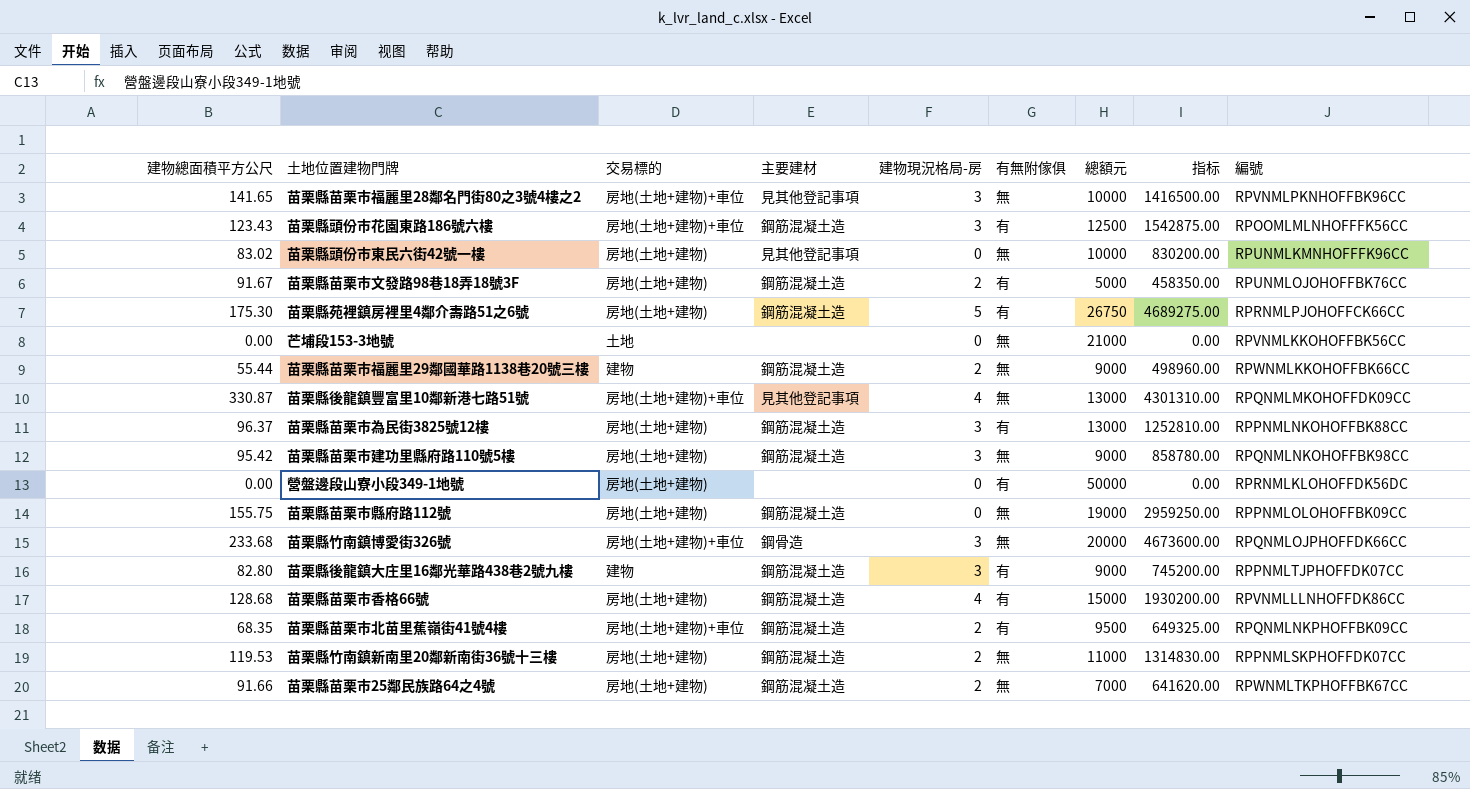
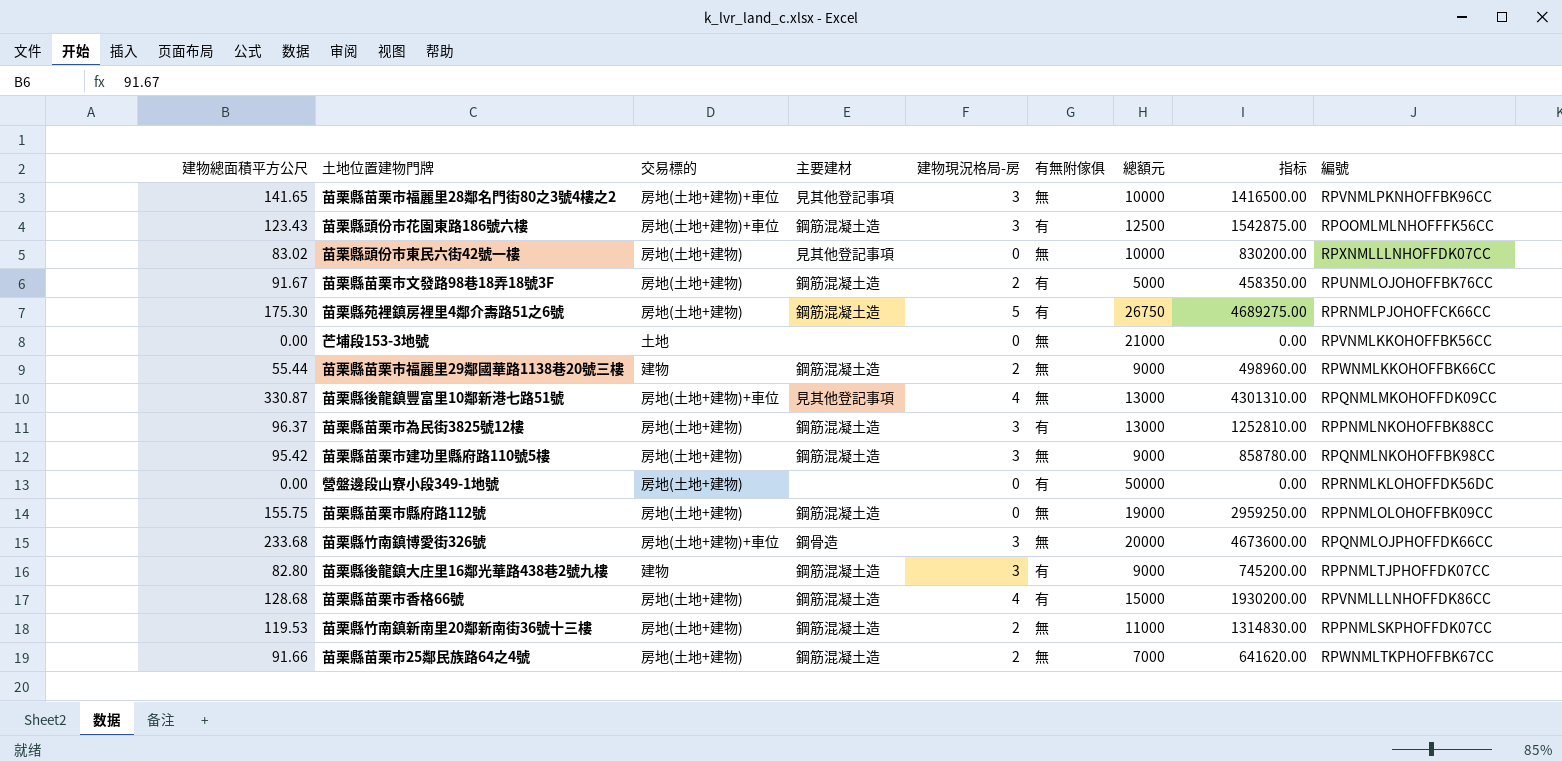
row 苗栗縣苗栗市北苗里蕉嶺街41號4樓: 68.35 | 房地(土地+建物)+車位 | 鋼筋混凝土造 | 2 | 有 | 9500 | 649325.00 | RPQNMLNKPHOFFBK09CC -> none
苗栗縣頭份市東民六街42號一樓 | 編號: RPUNMLKMNHOFFFK96CC -> RPXNMLLLNHOFFDK07CC

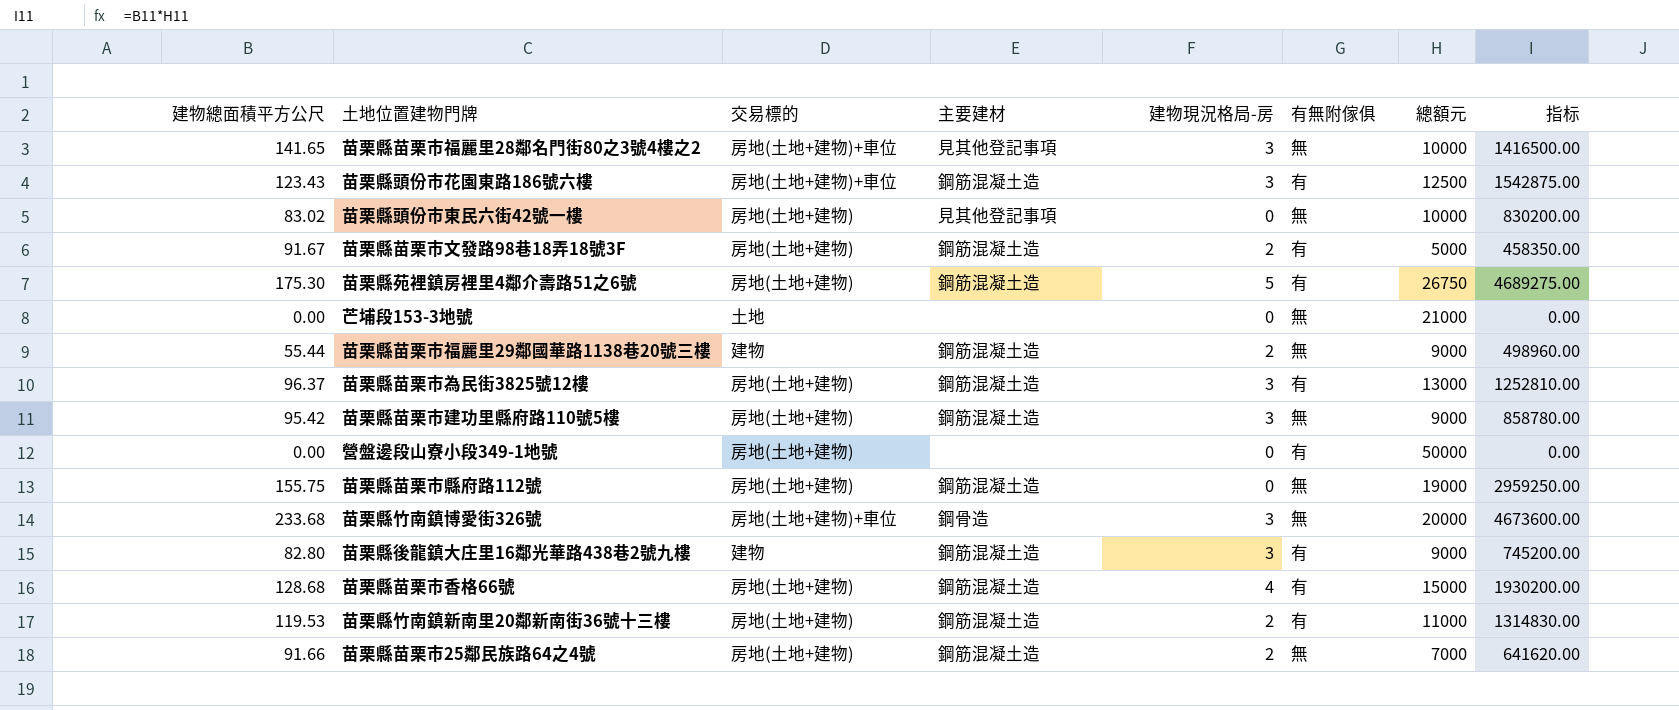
column 編號 | position: 9 -> none
row 苗栗縣後龍鎮豐富里10鄰新港七路51號: 330.87 | 房地(土地+建物)+車位 | 見其他登記事項 | 4 | 無 | 13000 | 4301310.00 | RPQNMLMKOHOFFDK09CC -> none
苗栗縣竹南鎮新南里20鄰新南街36號十三樓 | 有無附傢俱: 無 -> 有

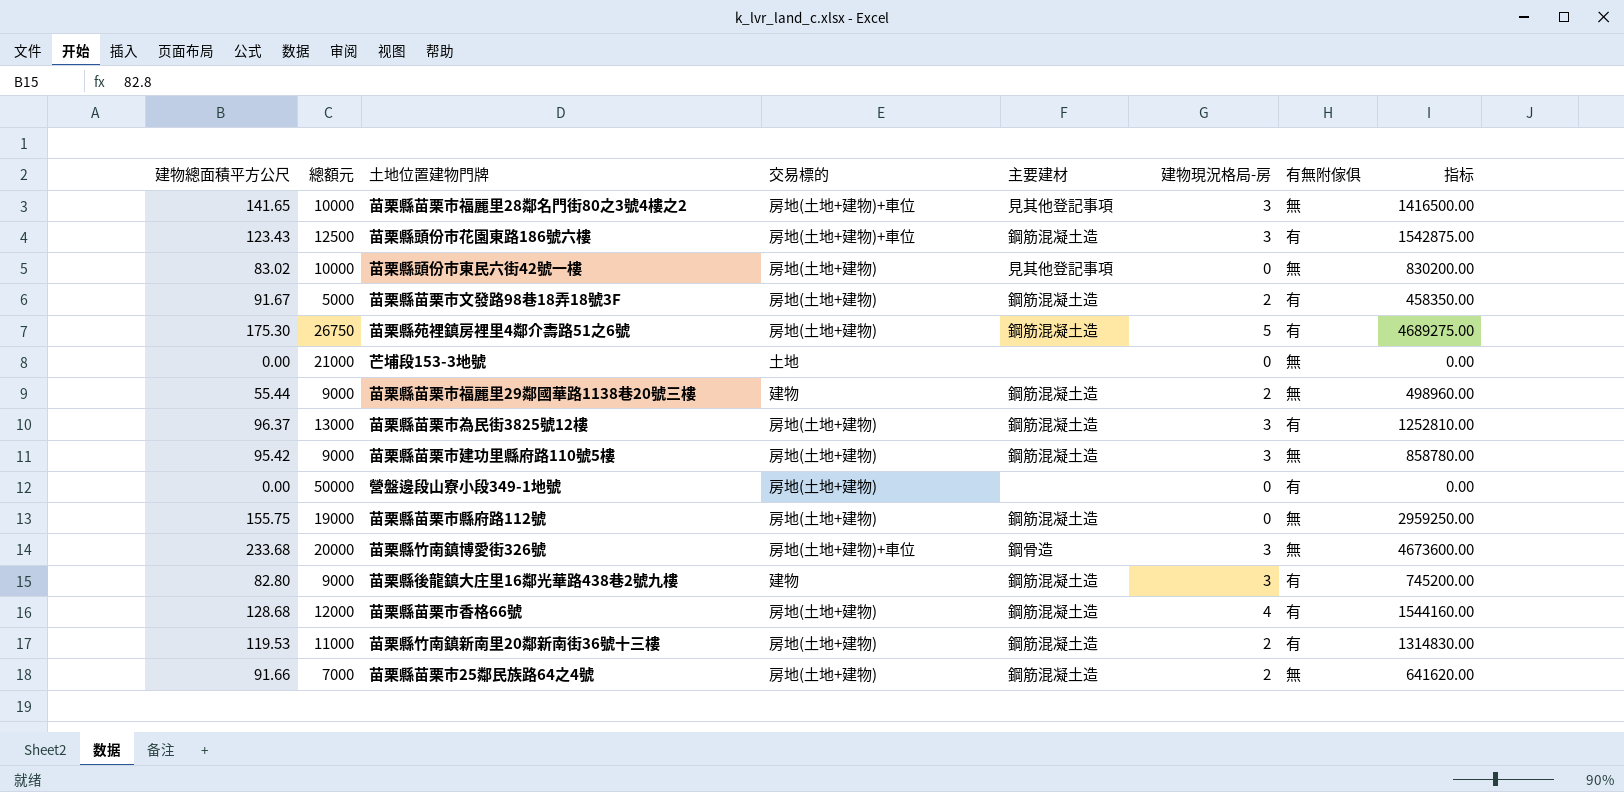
column 總額元 | position: 7 -> 2
苗栗縣苗栗市香格66號 | 總額元: 15000 -> 12000
苗栗縣苗栗市香格66號 | 指标: 1930200.00 -> 1544160.00

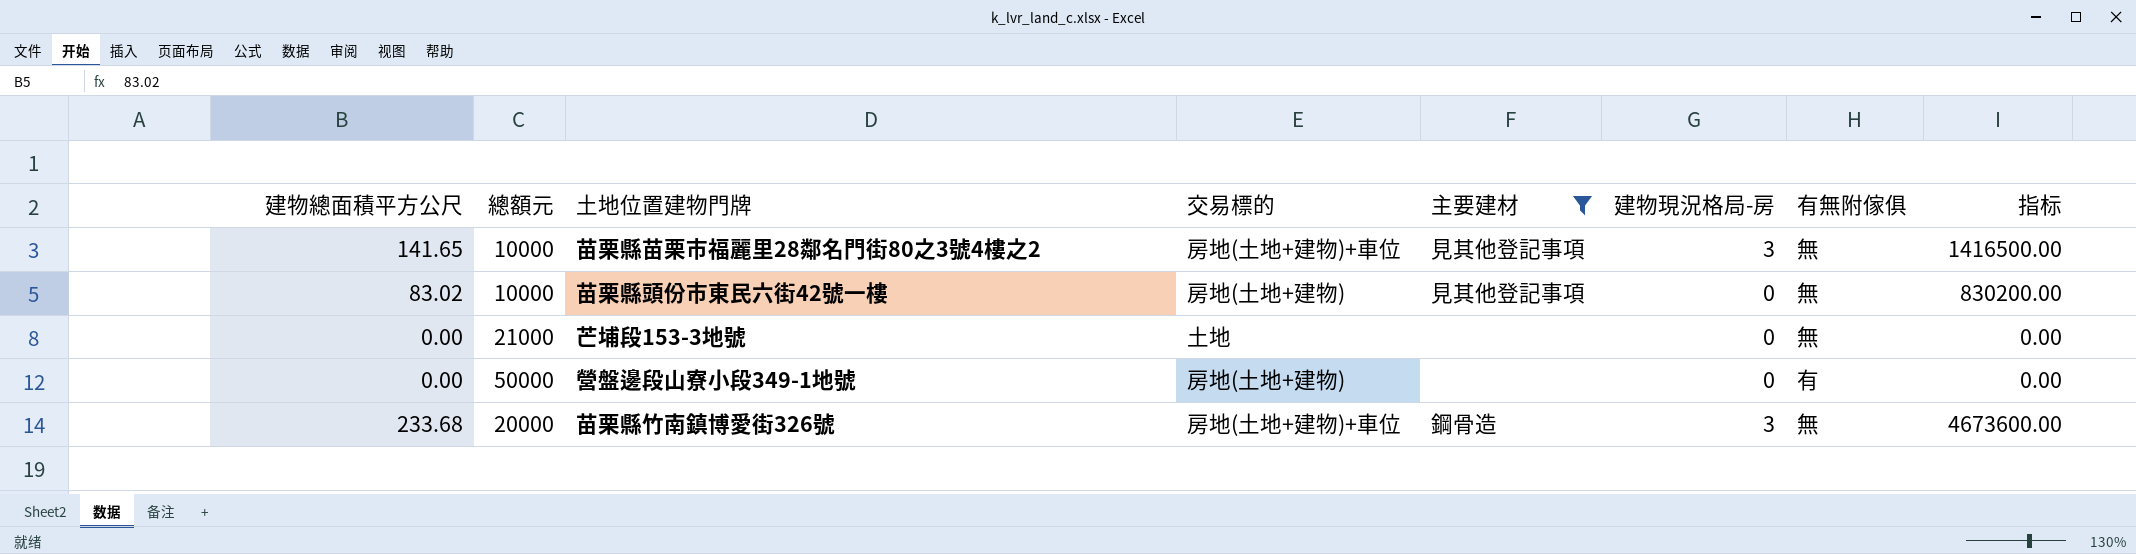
filter: none -> 主要建材 != 鋼筋混凝土造

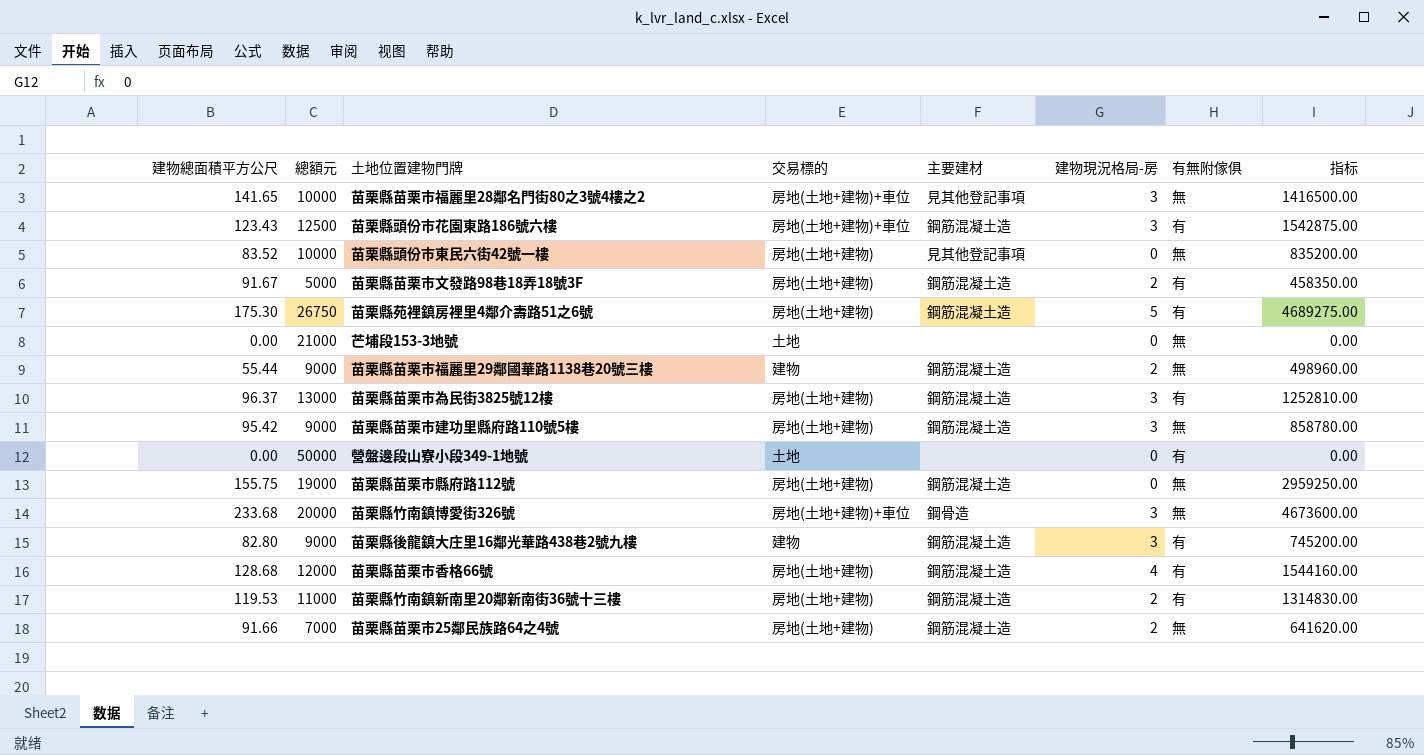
filter: 主要建材 != 鋼筋混凝土造 -> none
苗栗縣頭份市東民六街42號一樓 | 建物總面積平方公尺: 83.02 -> 83.52
苗栗縣頭份市東民六街42號一樓 | 指标: 830200.00 -> 835200.00
營盤邊段山寮小段349-1地號 | 交易標的: 房地(土地+建物) -> 土地

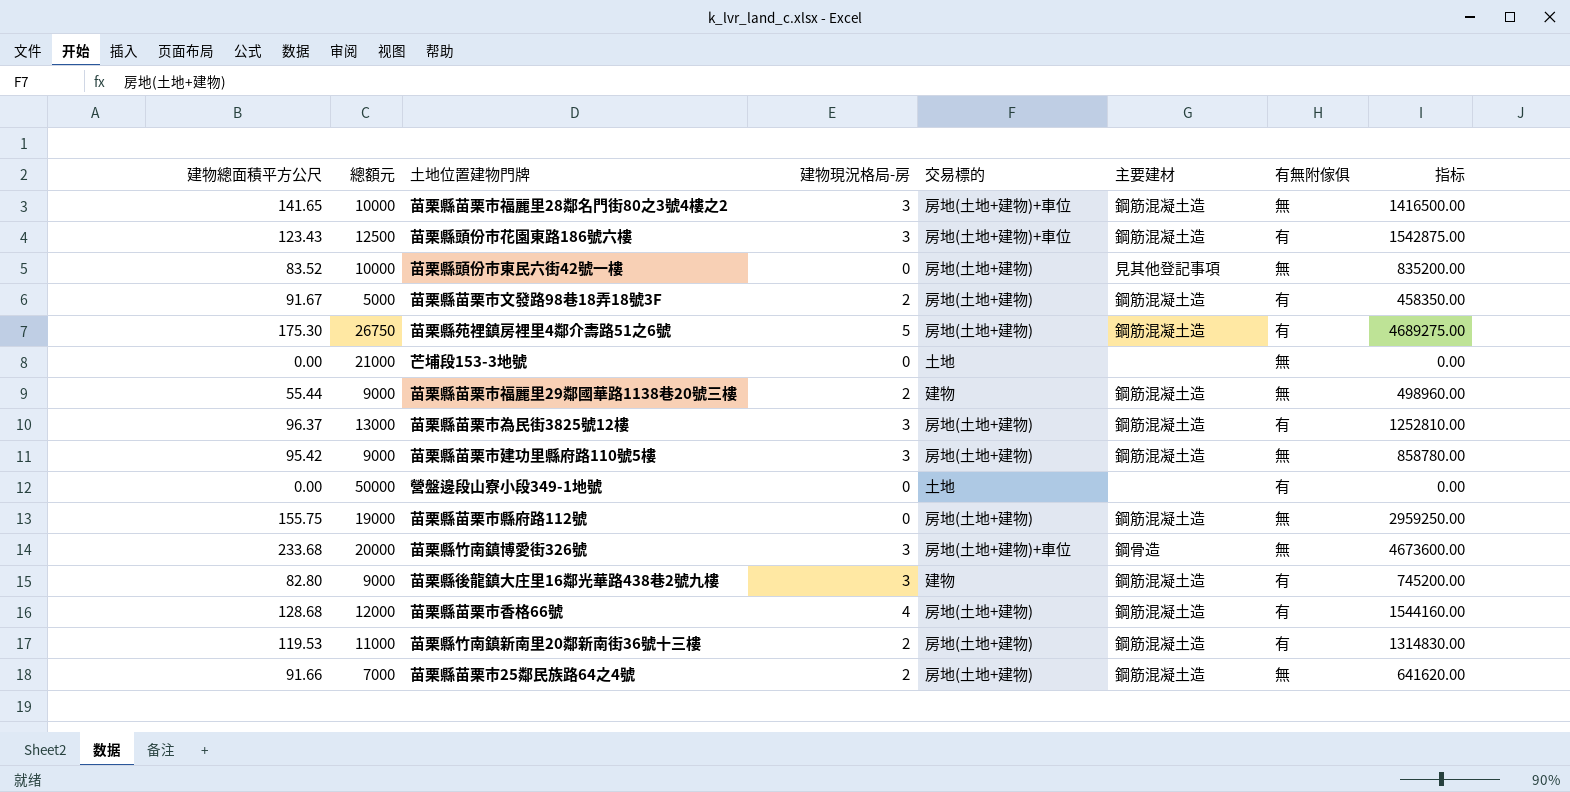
column 建物現況格局-房 | position: 6 -> 4
苗栗縣苗栗市福麗里28鄰名門街80之3號4樓之2 | 主要建材: 見其他登記事項 -> 鋼筋混凝土造

